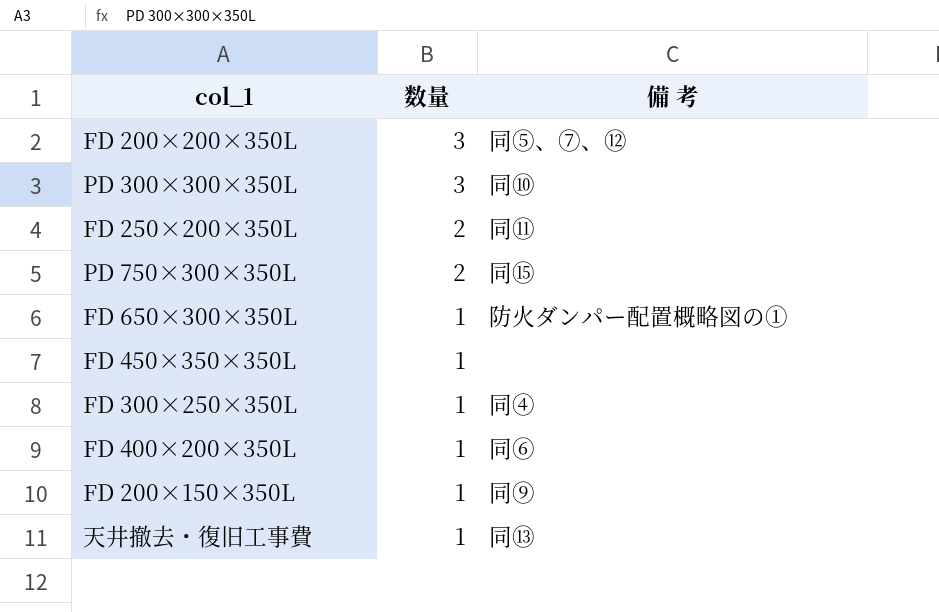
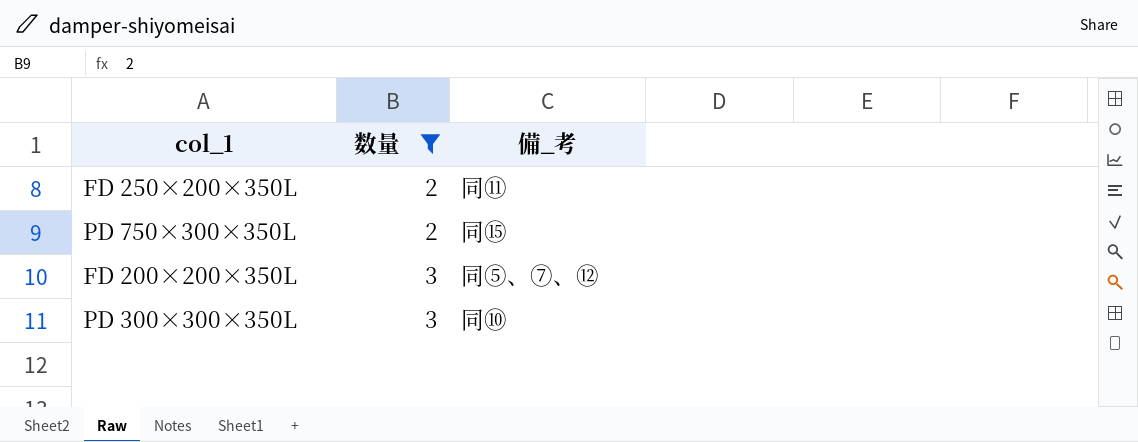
filter: none -> 数量 != 1
row order: 数量 descending -> 数量 ascending
column name: 備 考 -> 備_考

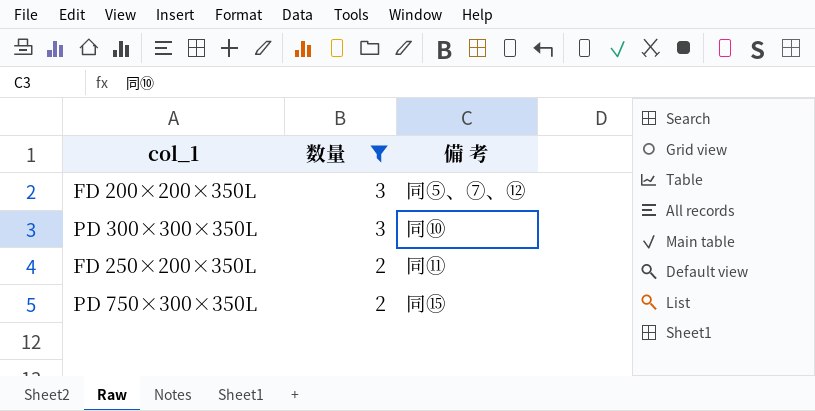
row order: 数量 ascending -> 数量 descending
column name: 備_考 -> 備 考

